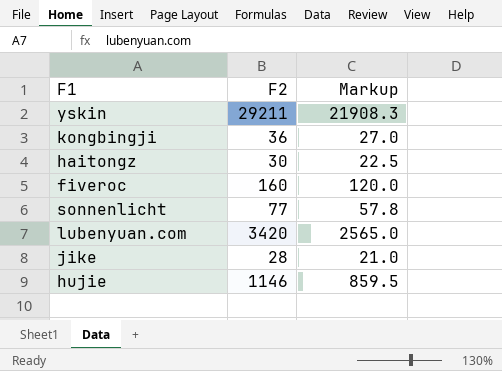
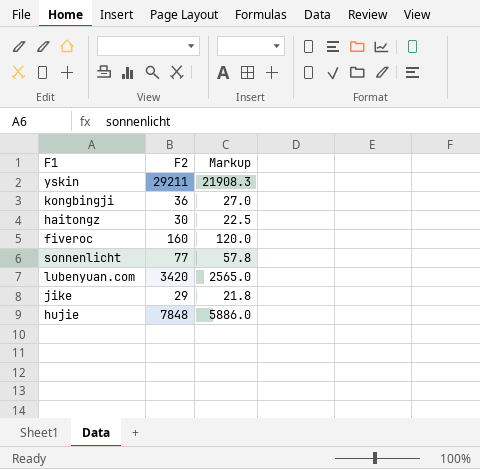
jike | F2: 28 -> 29
jike | Markup: 21.0 -> 21.8
hujie | F2: 1146 -> 7848
hujie | Markup: 859.5 -> 5886.0

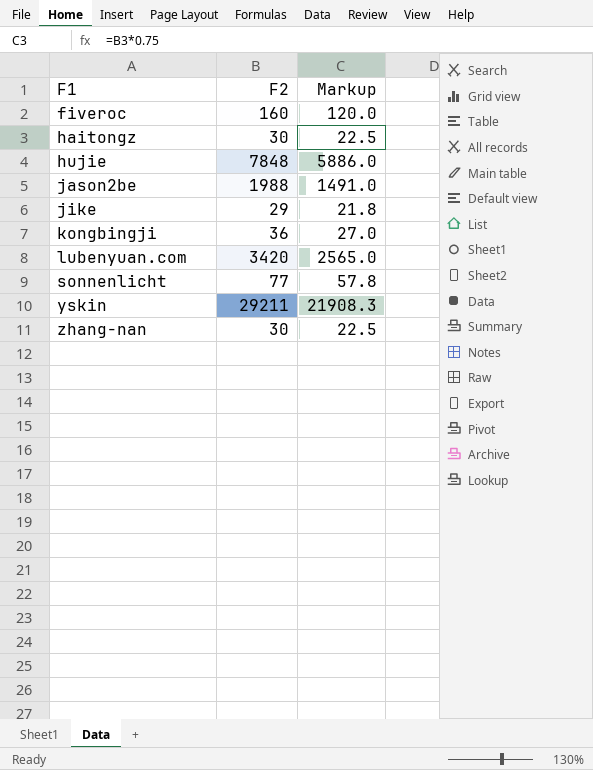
row order: none -> F1 ascending
row jason2be: none -> 1988 | 1491.0
row zhang-nan: none -> 30 | 22.5

